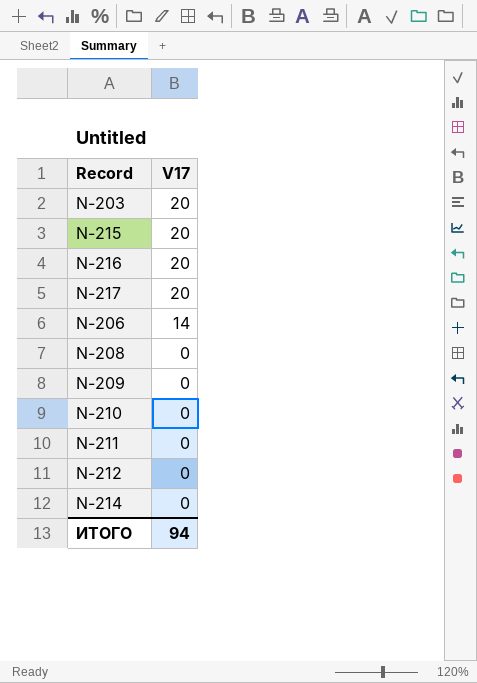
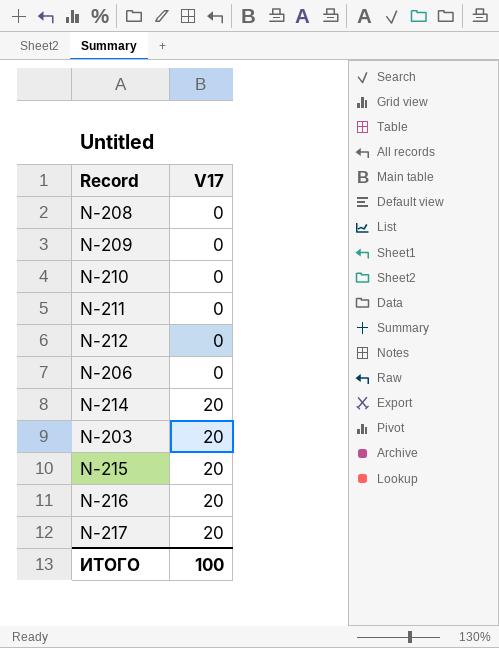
row order: V17 descending -> V17 ascending
N-206 | V17: 14 -> 0
N-214 | V17: 0 -> 20
ИТОГО | V17: 94 -> 100

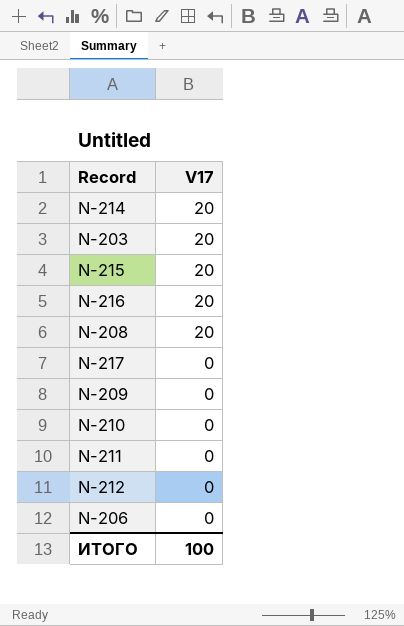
row order: V17 ascending -> V17 descending
N-208 | V17: 0 -> 20
N-217 | V17: 20 -> 0

